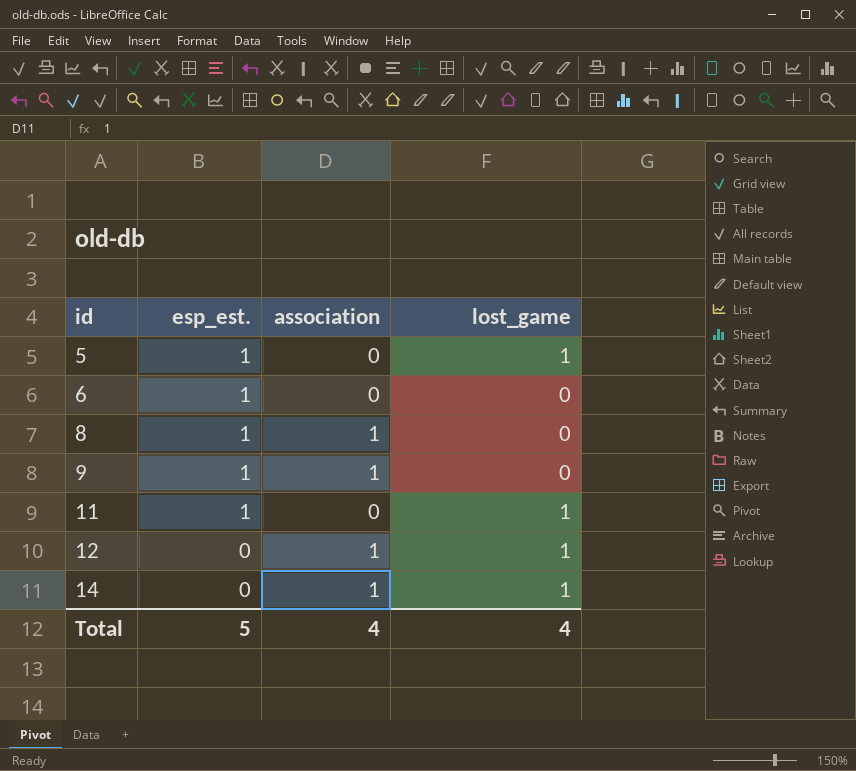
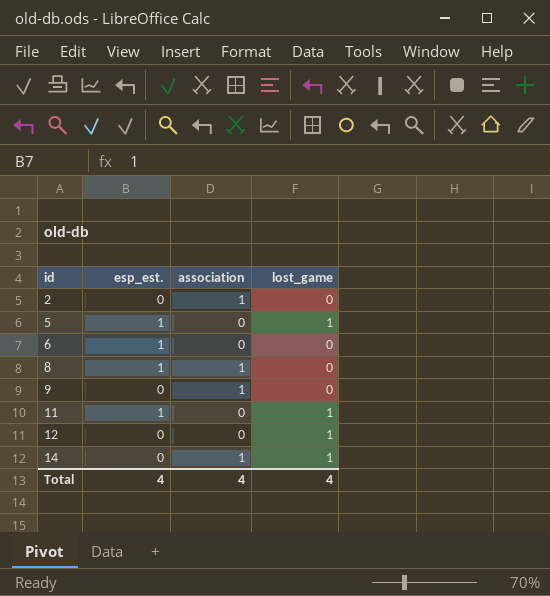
row 2: none -> 0 | 1 | 0
9 | esp_est.: 1 -> 0
12 | association: 1 -> 0
Total | esp_est.: 5 -> 4

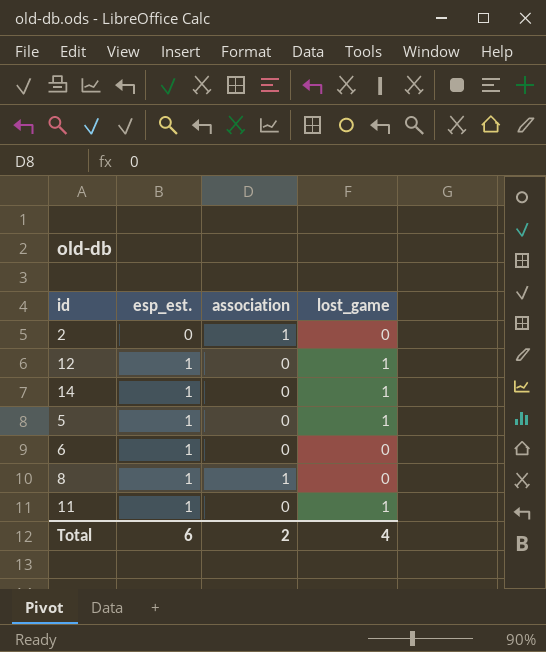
row order: id ascending -> esp_est. ascending
row 9: 0 | 1 | 0 -> none
12 | esp_est.: 0 -> 1
14 | esp_est.: 0 -> 1
14 | association: 1 -> 0
Total | esp_est.: 4 -> 6
Total | association: 4 -> 2

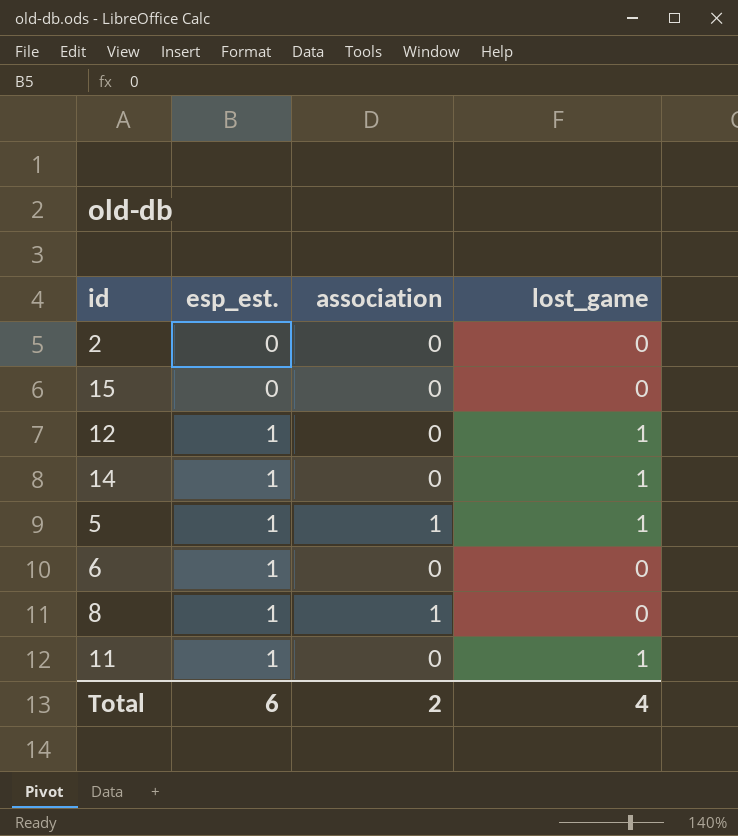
2 | association: 1 -> 0
row 15: none -> 0 | 0 | 0
5 | association: 0 -> 1

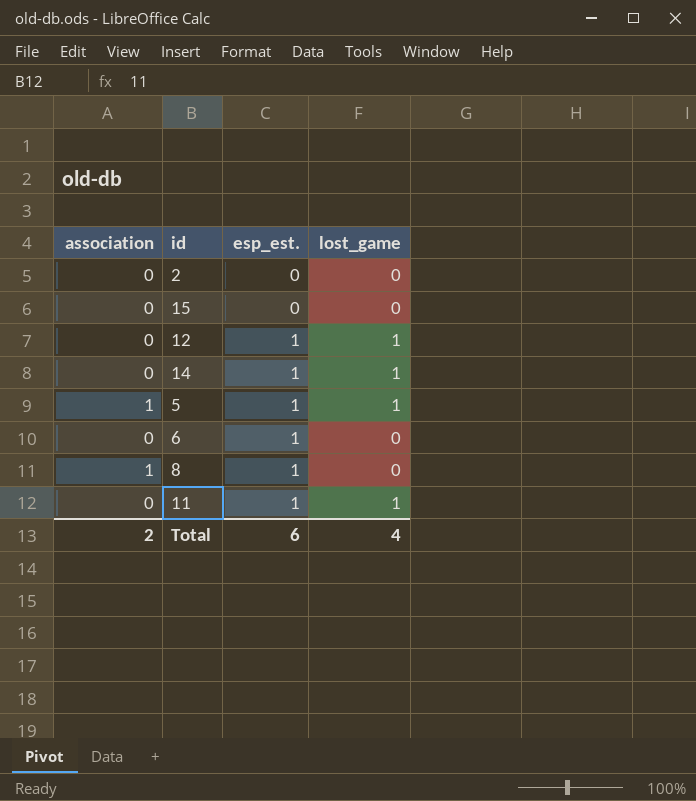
column association | position: 3 -> 1

